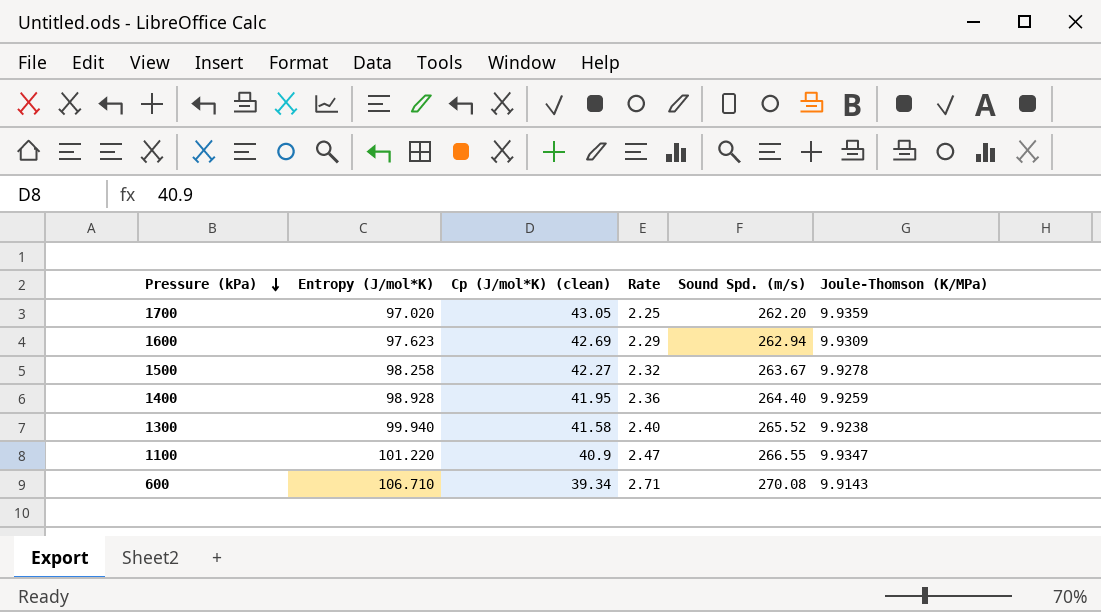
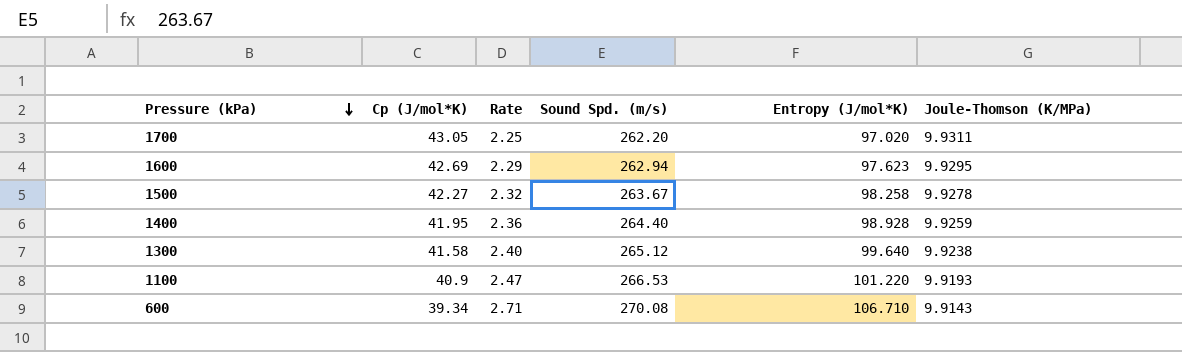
column name: Cp (J/mol*K) (clean) -> Cp (J/mol*K)
column Entropy (J/mol*K) | position: 2 -> 5
1700 | Joule-Thomson (K/MPa): 9.9359 -> 9.9311
1600 | Joule-Thomson (K/MPa): 9.9309 -> 9.9295
1300 | Sound Spd. (m/s): 265.52 -> 265.12
1300 | Entropy (J/mol*K): 99.940 -> 99.640
1100 | Sound Spd. (m/s): 266.55 -> 266.53
1100 | Joule-Thomson (K/MPa): 9.9347 -> 9.9193

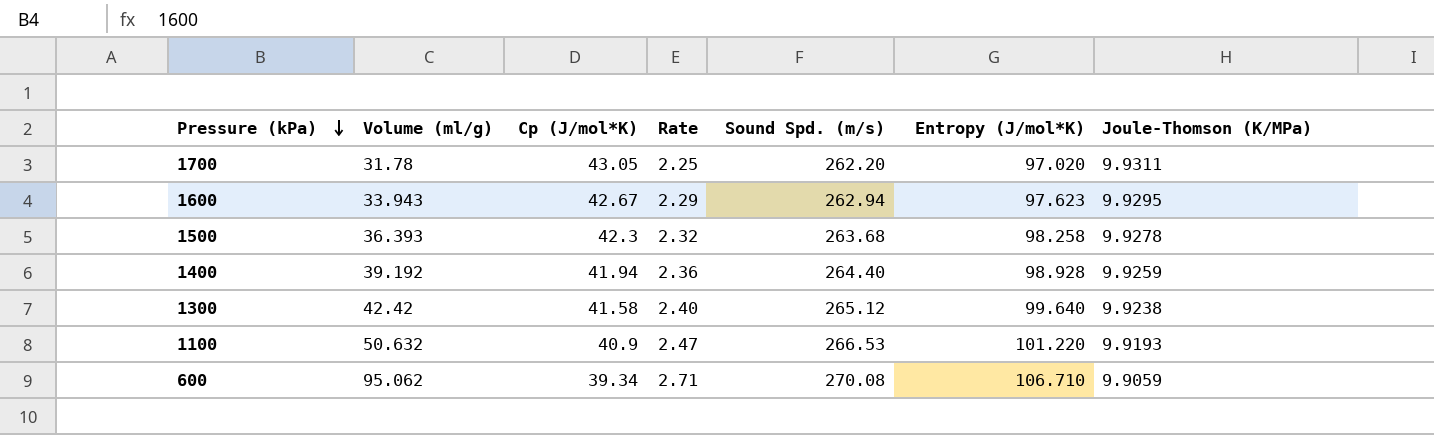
column Volume (ml/g) | position: none -> 2
1600 | Cp (J/mol*K): 42.69 -> 42.67
1500 | Cp (J/mol*K): 42.27 -> 42.3
1500 | Sound Spd. (m/s): 263.67 -> 263.68
1400 | Cp (J/mol*K): 41.95 -> 41.94
600 | Joule-Thomson (K/MPa): 9.9143 -> 9.9059

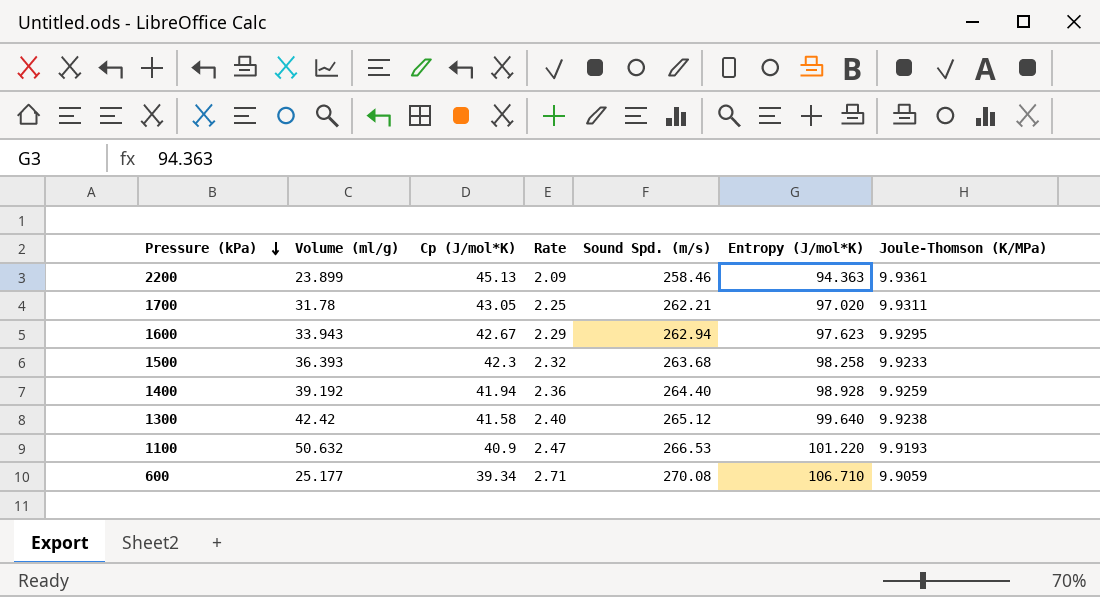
row 2200: none -> 23.899 | 45.13 | 2.09 | 258.46 | 94.363 | 9.9361
1700 | Sound Spd. (m/s): 262.20 -> 262.21
1500 | Joule-Thomson (K/MPa): 9.9278 -> 9.9233
600 | Volume (ml/g): 95.062 -> 25.177

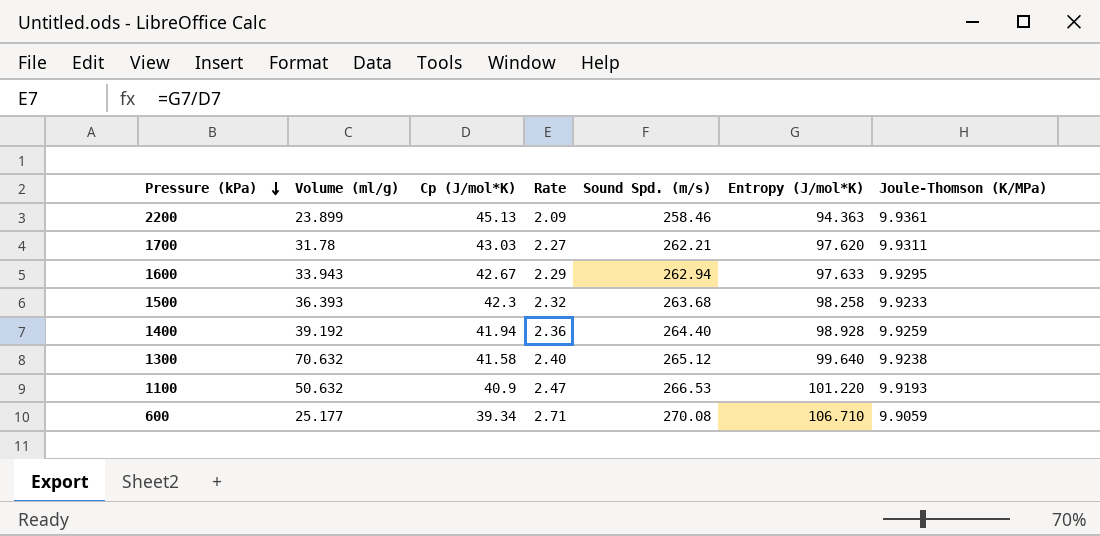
1700 | Cp (J/mol*K): 43.05 -> 43.03
1700 | Rate: 2.25 -> 2.27
1700 | Entropy (J/mol*K): 97.020 -> 97.620
1600 | Entropy (J/mol*K): 97.623 -> 97.633
1300 | Volume (ml/g): 42.42 -> 70.632

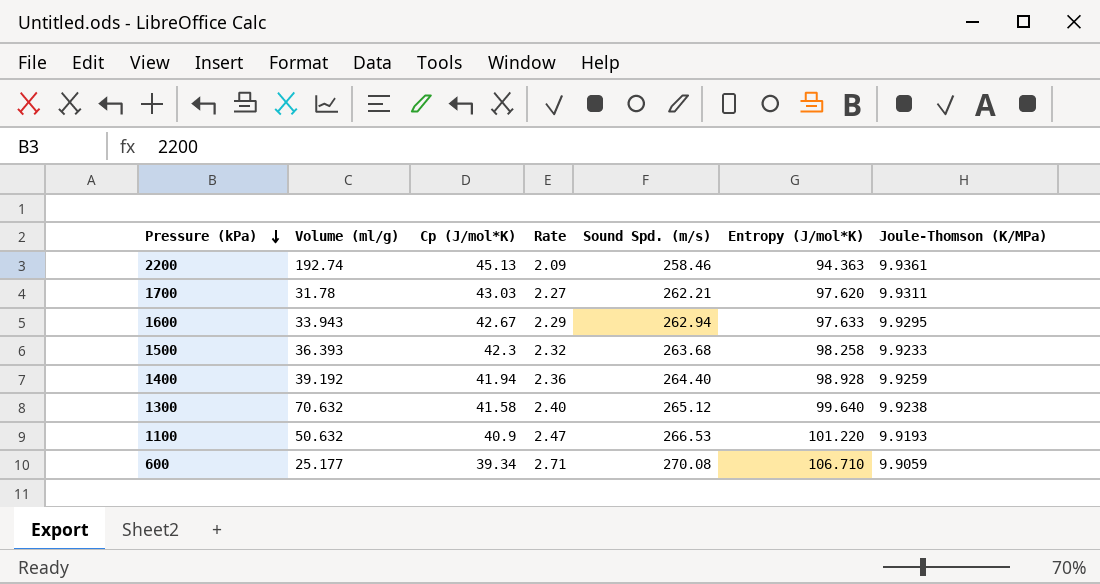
2200 | Volume (ml/g): 23.899 -> 192.74

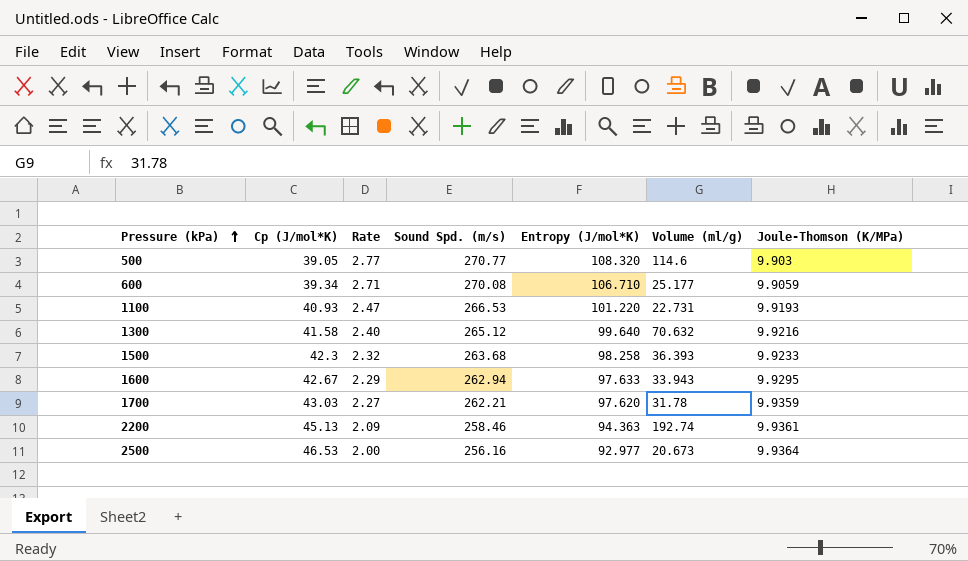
row order: Pressure (kPa) descending -> Pressure (kPa) ascending
column Volume (ml/g) | position: 2 -> 6
row 1400: 39.192 | 41.94 | 2.36 | 264.40 | 98.928 | 9.9259 -> none
row 500: none -> 39.05 | 2.77 | 270.77 | 108.320 | 114.6 | 9.903
1100 | Cp (J/mol*K): 40.9 -> 40.93
1100 | Volume (ml/g): 50.632 -> 22.731
1300 | Joule-Thomson (K/MPa): 9.9238 -> 9.9216
1700 | Joule-Thomson (K/MPa): 9.9311 -> 9.9359
row 2500: none -> 46.53 | 2.00 | 256.16 | 92.977 | 20.673 | 9.9364

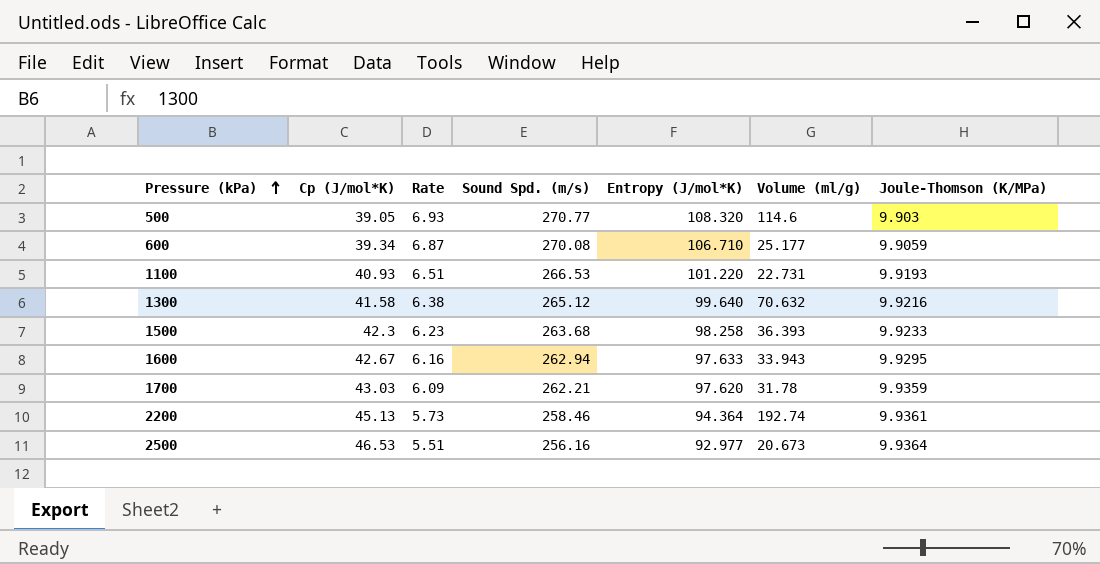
column Rate | formula: [Entropy (J/mol*K)] / [Cp (J/mol*K)] -> [Sound Spd. (m/s)] / [Cp (J/mol*K)]
2200 | Entropy (J/mol*K): 94.363 -> 94.364

